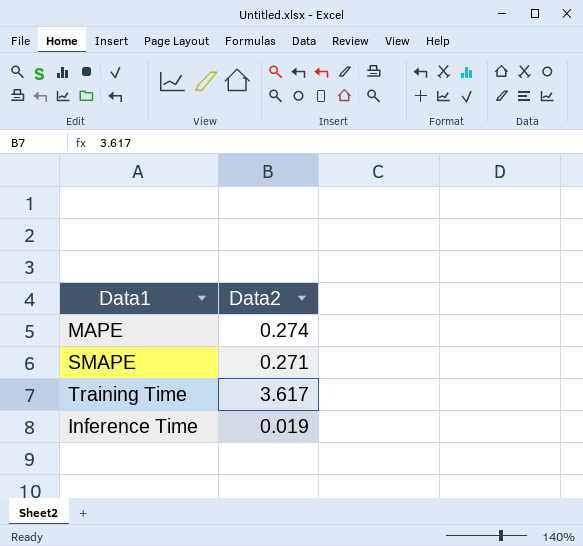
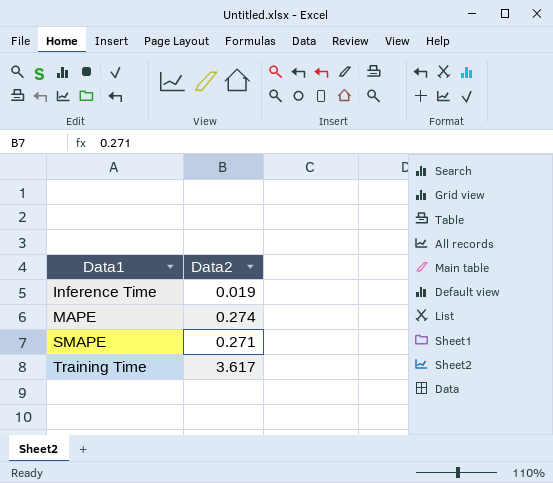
row order: none -> Data1 ascending

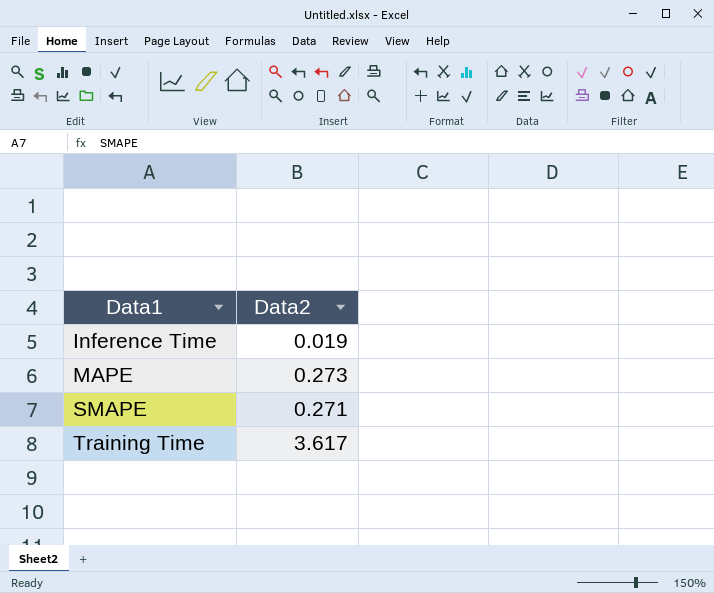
MAPE | Data2: 0.274 -> 0.273

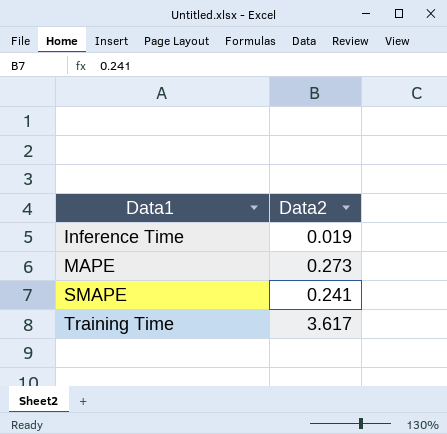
SMAPE | Data2: 0.271 -> 0.241

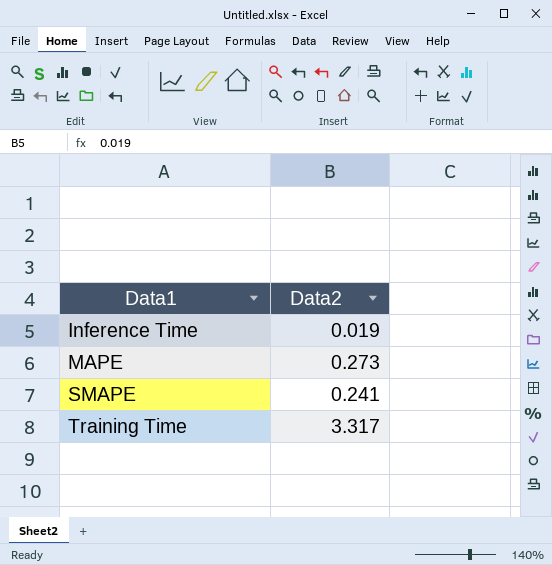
Training Time | Data2: 3.617 -> 3.317

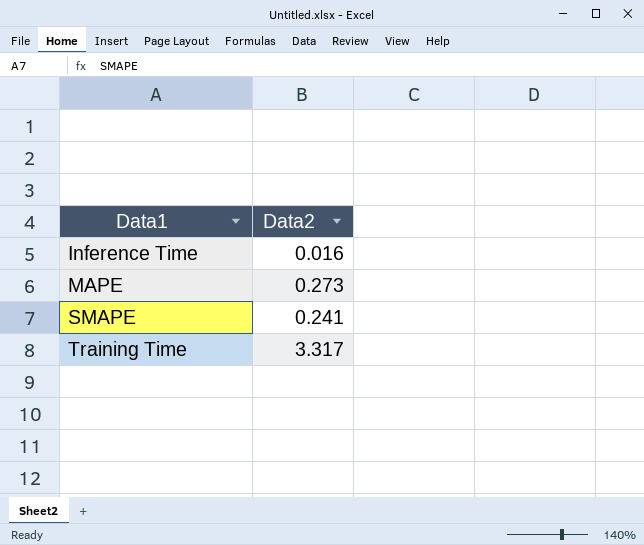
Inference Time | Data2: 0.019 -> 0.016

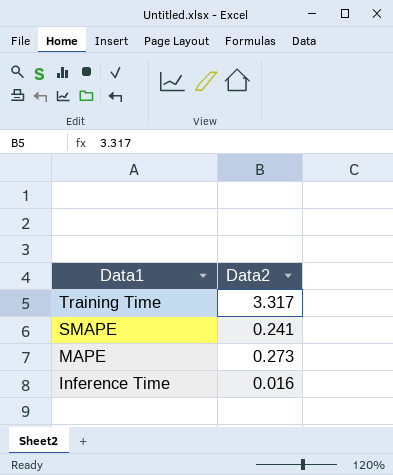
row order: Data1 ascending -> Data1 descending

